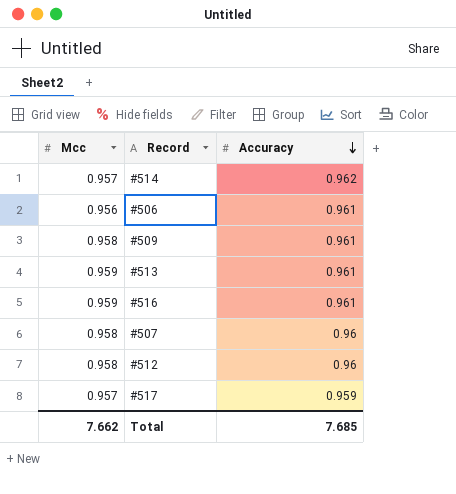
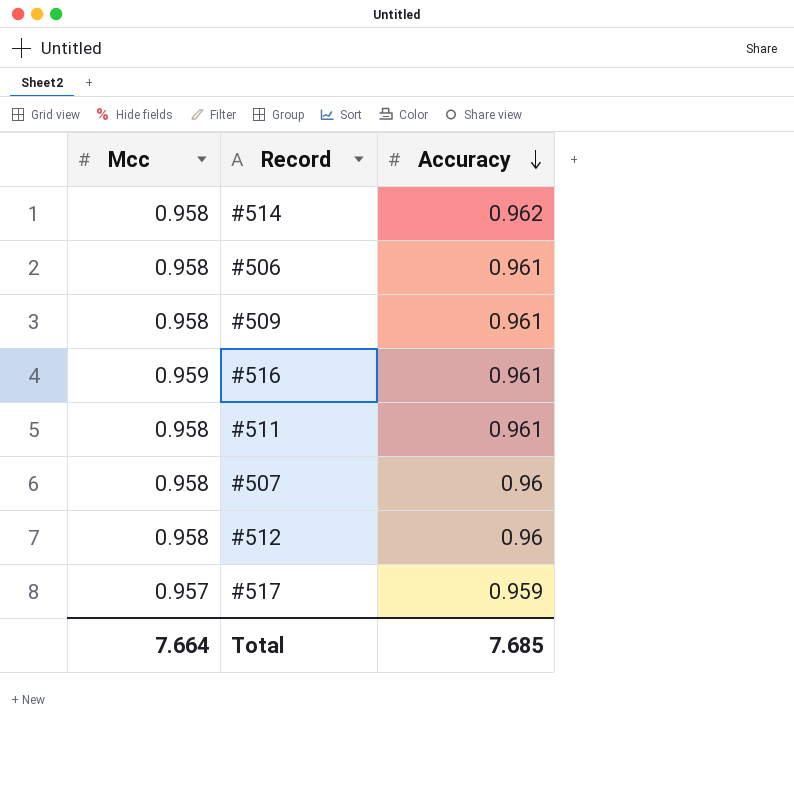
row #513: 0.959 | 0.961 -> none
#514 | Mcc: 0.957 -> 0.958
#506 | Mcc: 0.956 -> 0.958
row #511: none -> 0.958 | 0.961
Total | Mcc: 7.662 -> 7.664

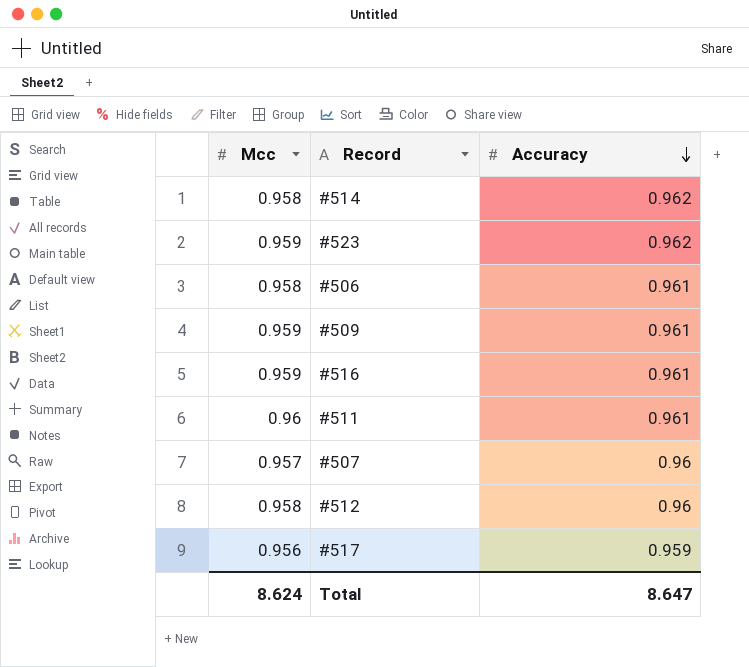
row #523: none -> 0.959 | 0.962
#509 | Mcc: 0.958 -> 0.959
#511 | Mcc: 0.958 -> 0.96
#507 | Mcc: 0.958 -> 0.957
#517 | Mcc: 0.957 -> 0.956
Total | Mcc: 7.664 -> 8.624
Total | Accuracy: 7.685 -> 8.647

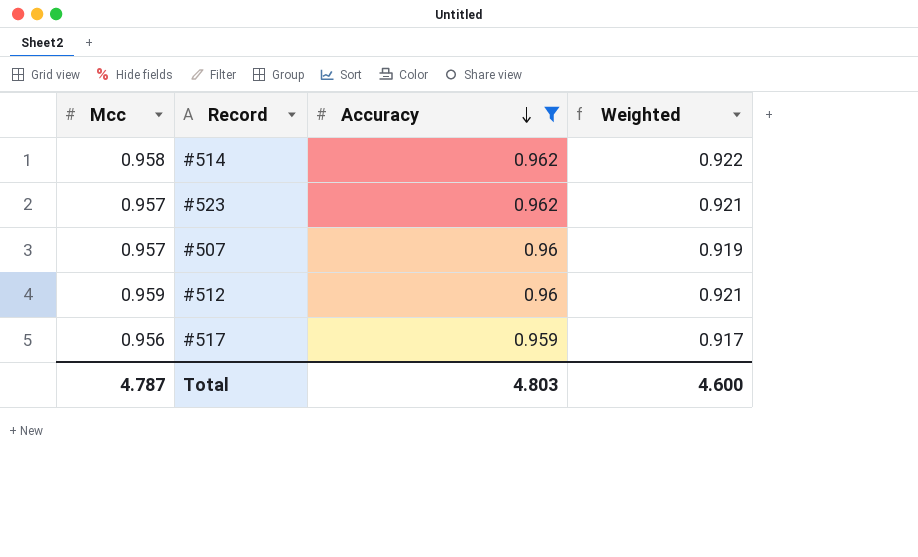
filter: none -> Accuracy != 0.961
column Weighted | formula: none -> [Mcc] * [Accuracy]
#523 | Mcc: 0.959 -> 0.957
#512 | Mcc: 0.958 -> 0.959
Total | Mcc: 8.624 -> 4.787
Total | Accuracy: 8.647 -> 4.803

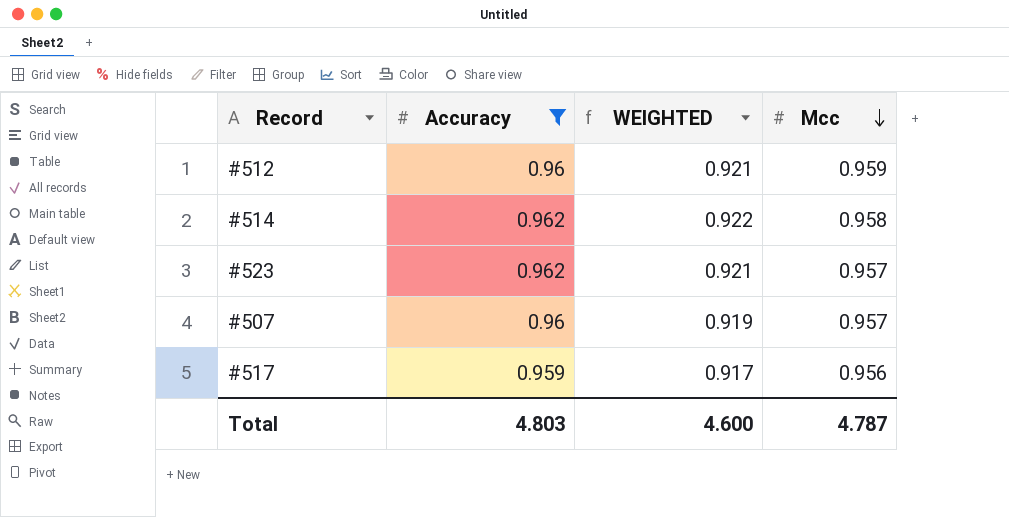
row order: Accuracy descending -> Mcc descending
column name: Weighted -> WEIGHTED
column Mcc | position: 1 -> 4

